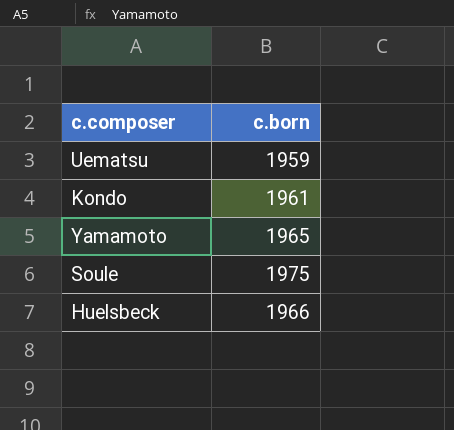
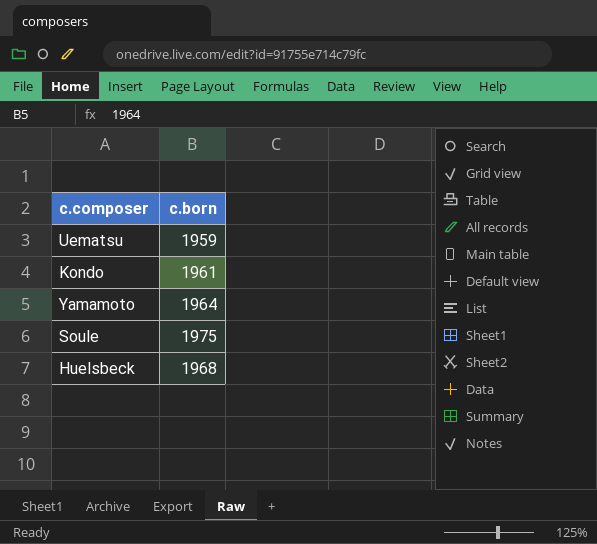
Yamamoto | c.born: 1965 -> 1964
Huelsbeck | c.born: 1966 -> 1968

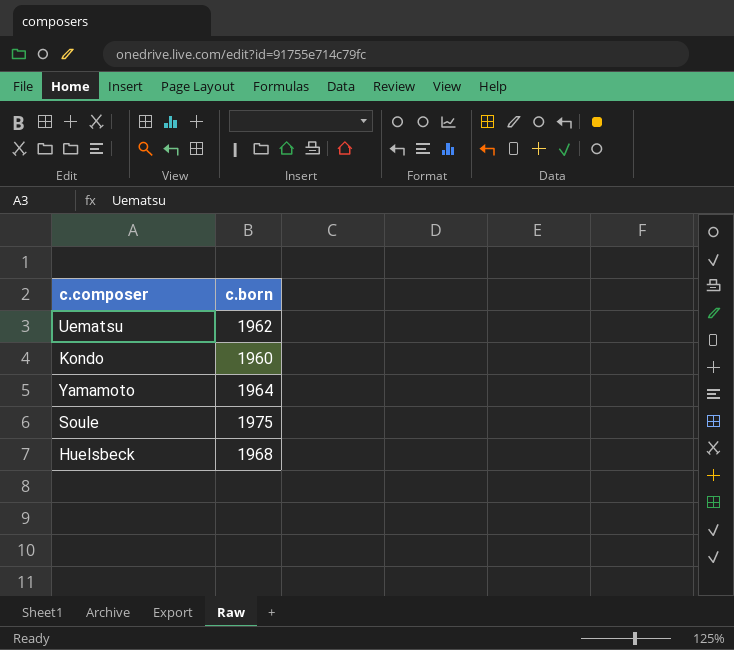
Uematsu | c.born: 1959 -> 1962
Kondo | c.born: 1961 -> 1960

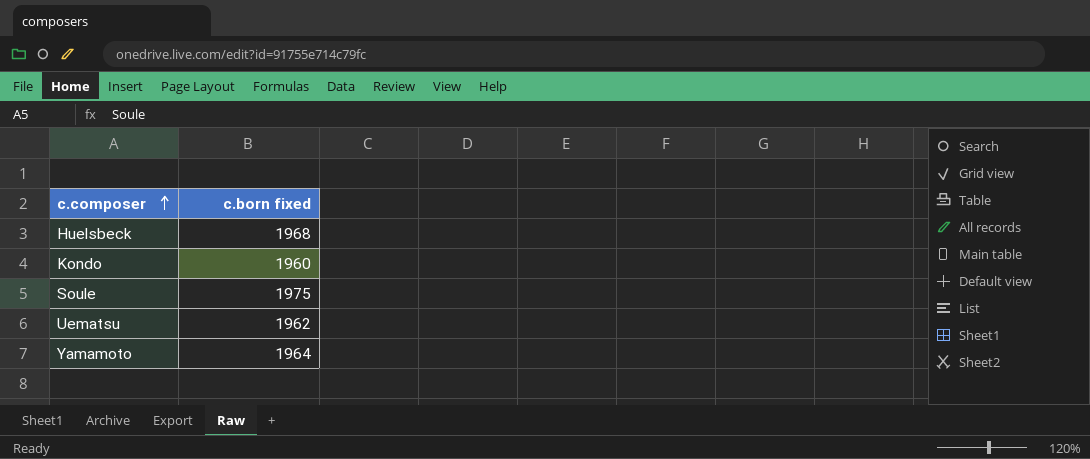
row order: none -> c.composer ascending
column name: c.born -> c.born fixed

